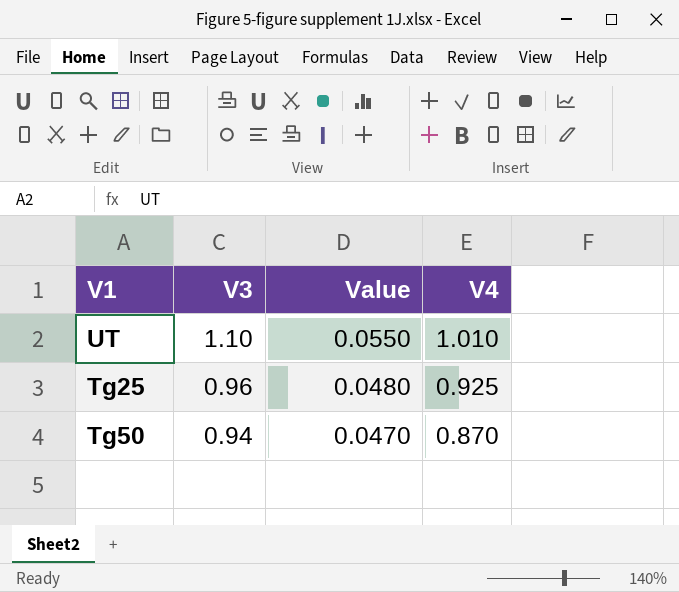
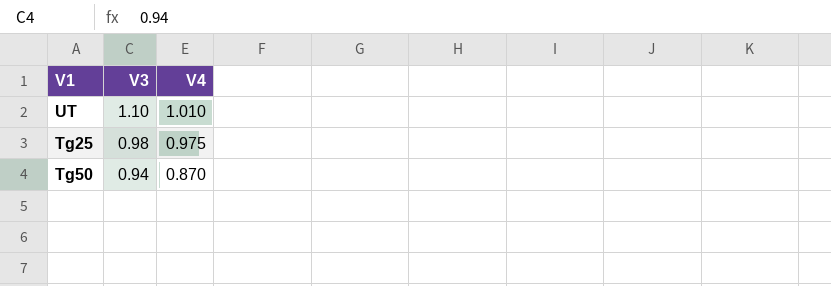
column Value | formula: [V3] * 0.05 -> none
Tg25 | V3: 0.96 -> 0.98
Tg25 | V4: 0.925 -> 0.975

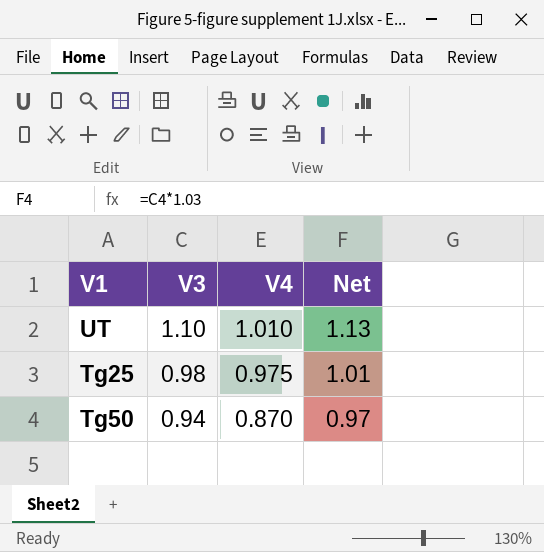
column Net | formula: none -> [V3] * 1.03

